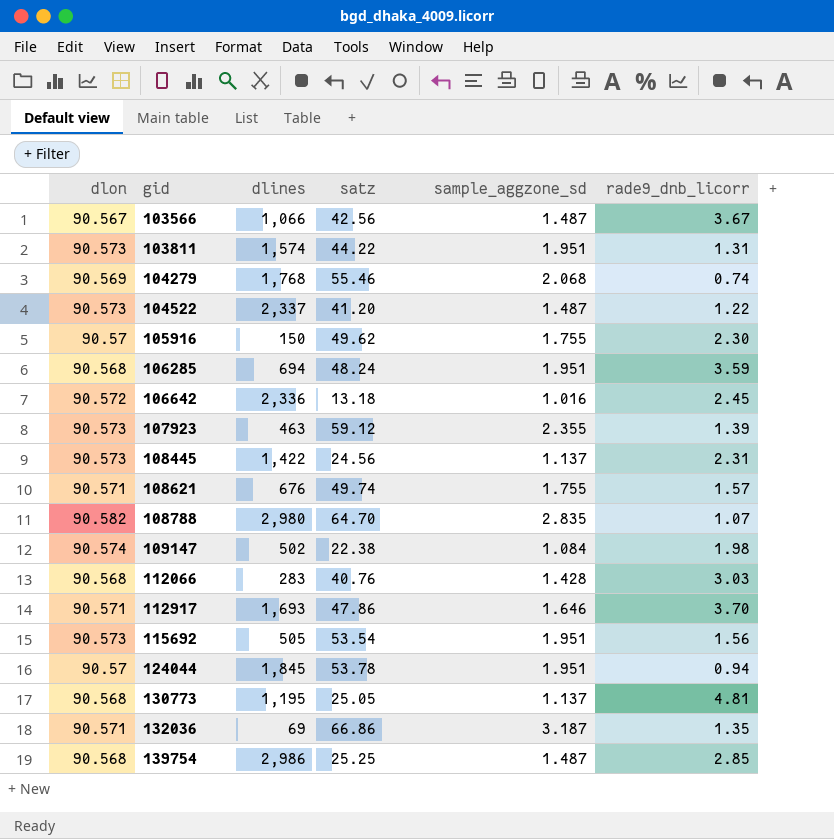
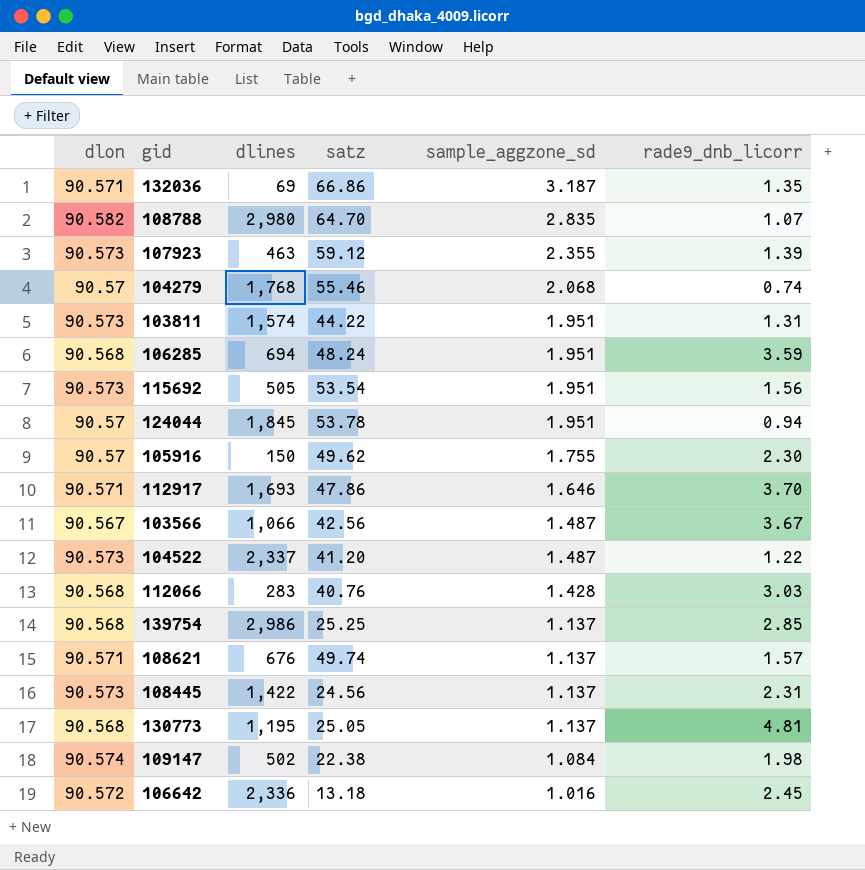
row order: gid ascending -> sample_aggzone_sd descending
104279 | dlon: 90.569 -> 90.57
139754 | sample_aggzone_sd: 1.487 -> 1.137
108621 | sample_aggzone_sd: 1.755 -> 1.137

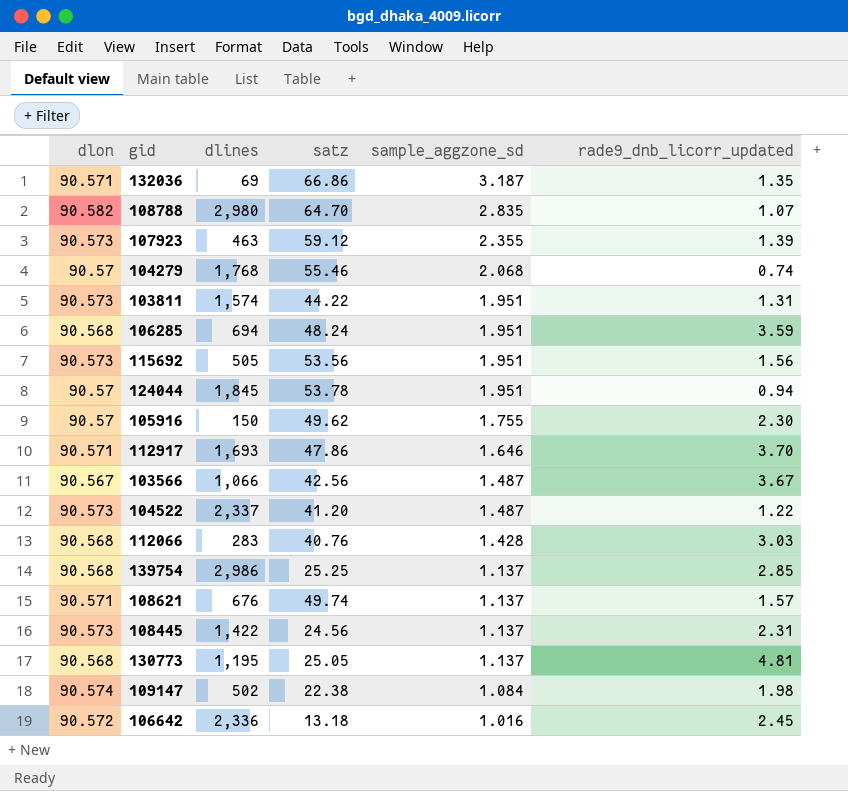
column name: rade9_dnb_licorr -> rade9_dnb_licorr_updated
115692 | satz: 53.54 -> 53.56

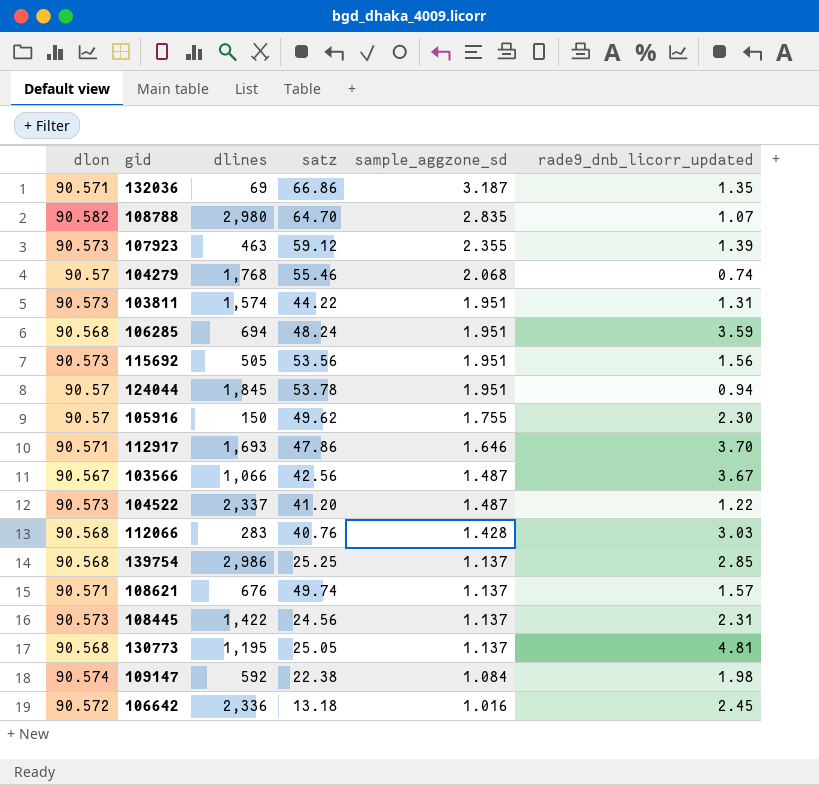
109147 | dlines: 502 -> 592

